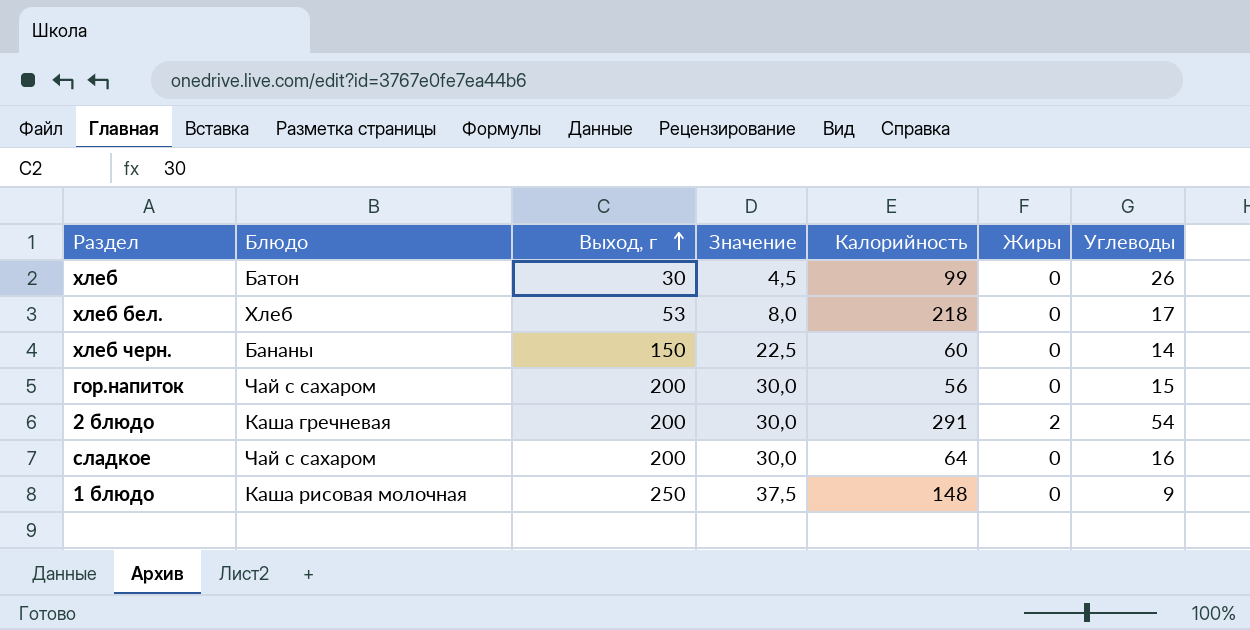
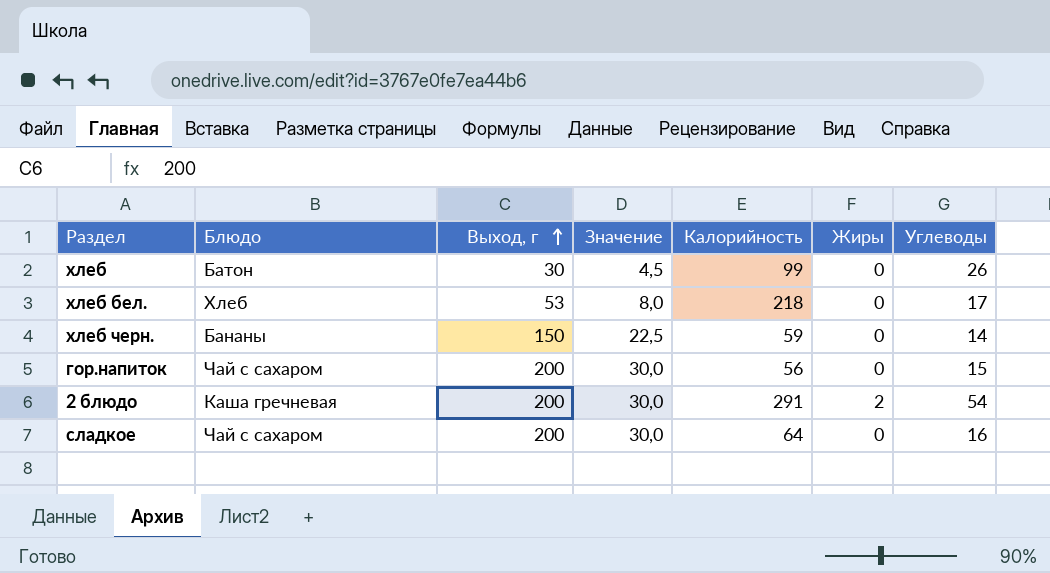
row 1 блюдо: Каша рисовая молочная | 250 | 37,5 | 148 | 0 | 9 -> none
хлеб черн. | Калорийность: 60 -> 59

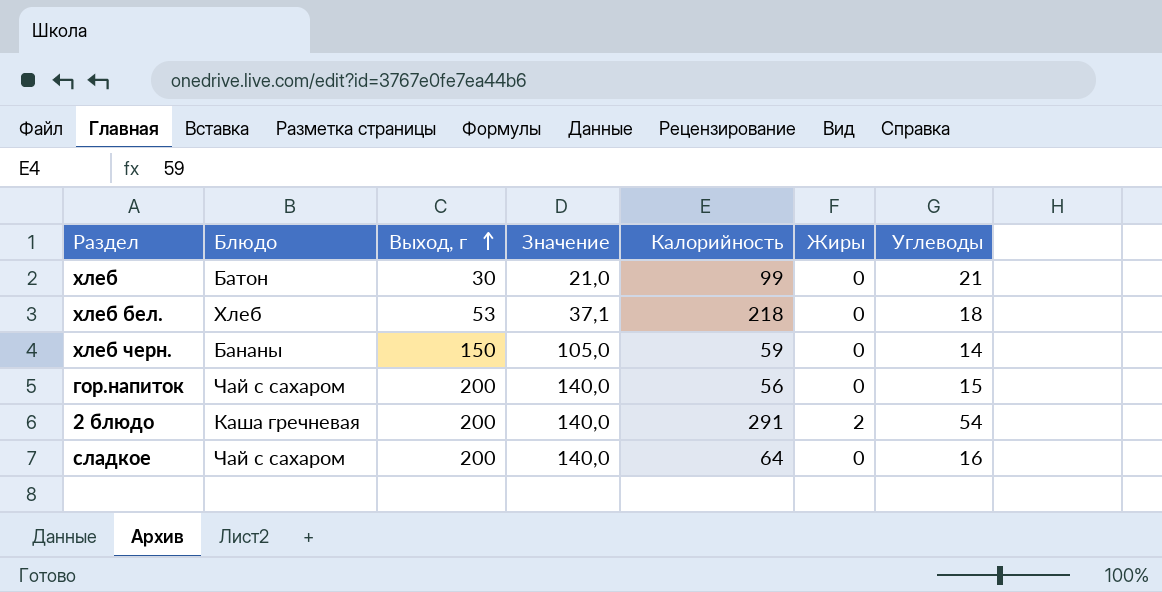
column Значение | formula: [Выход, г] * 0,15 -> [Выход, г] * 0,7
хлеб | Углеводы: 26 -> 21
хлеб бел. | Углеводы: 17 -> 18

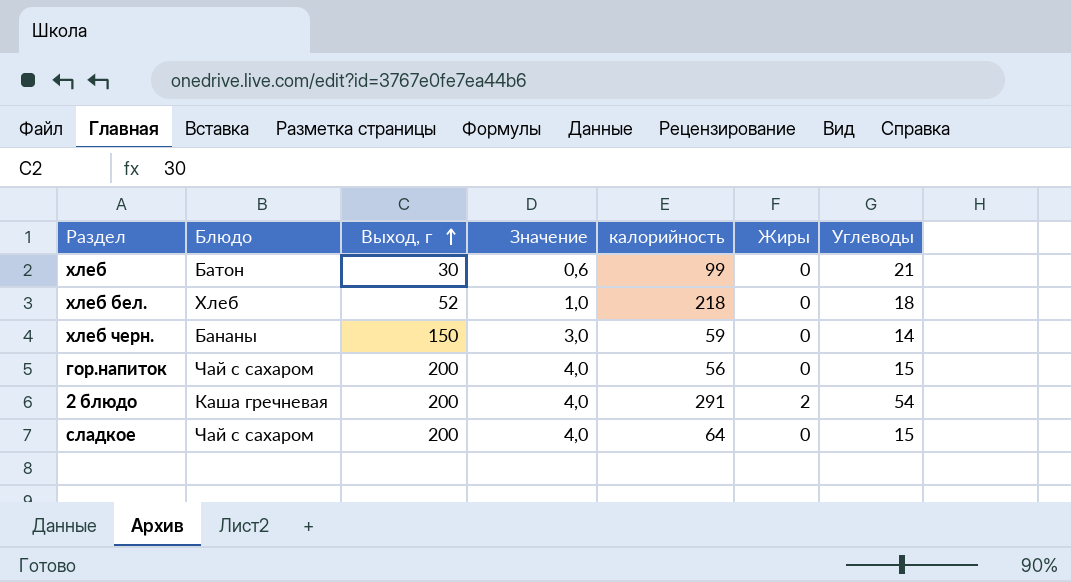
column Значение | formula: [Выход, г] * 0,7 -> [Выход, г] * 0,02
column name: Калорийность -> калорийность
хлеб бел. | Выход, г: 53 -> 52
сладкое | Углеводы: 16 -> 15

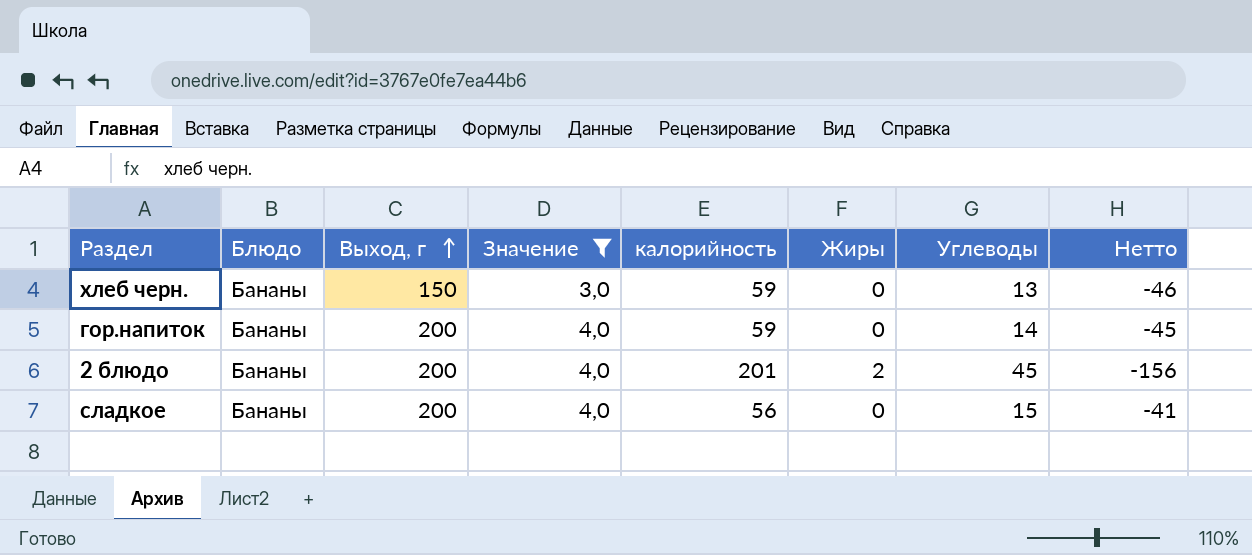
filter: none -> Значение >= 3,0
column Нетто | formula: none -> [Углеводы] - [калорийность]
хлеб черн. | Углеводы: 14 -> 13
гор.напиток | Блюдо: Чай с сахаром -> Бананы
гор.напиток | калорийность: 56 -> 59
гор.напиток | Углеводы: 15 -> 14
2 блюдо | Блюдо: Каша гречневая -> Бананы
2 блюдо | калорийность: 291 -> 201
2 блюдо | Углеводы: 54 -> 45
сладкое | Блюдо: Чай с сахаром -> Бананы
сладкое | калорийность: 64 -> 56

